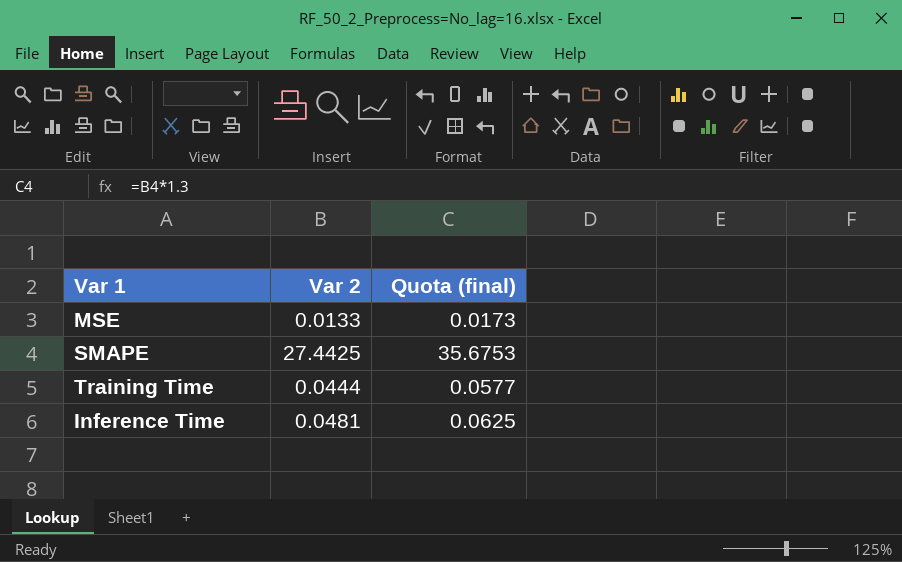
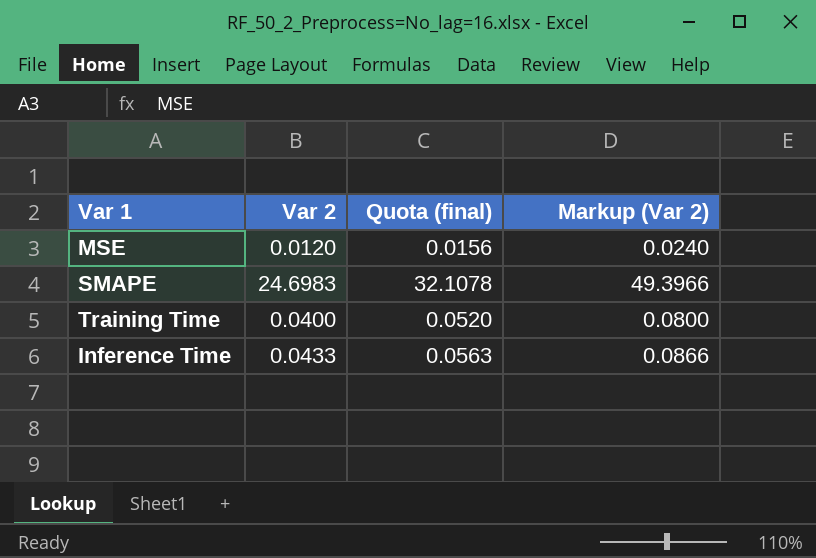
column Markup (Var 2) | formula: none -> [Var 2] * 2
MSE | Var 2: 0.0133 -> 0.0120
MSE | Quota (final): 0.0173 -> 0.0156
SMAPE | Var 2: 27.4425 -> 24.6983
SMAPE | Quota (final): 35.6753 -> 32.1078
Training Time | Var 2: 0.0444 -> 0.0400
Training Time | Quota (final): 0.0577 -> 0.0520
Inference Time | Var 2: 0.0481 -> 0.0433
Inference Time | Quota (final): 0.0625 -> 0.0563

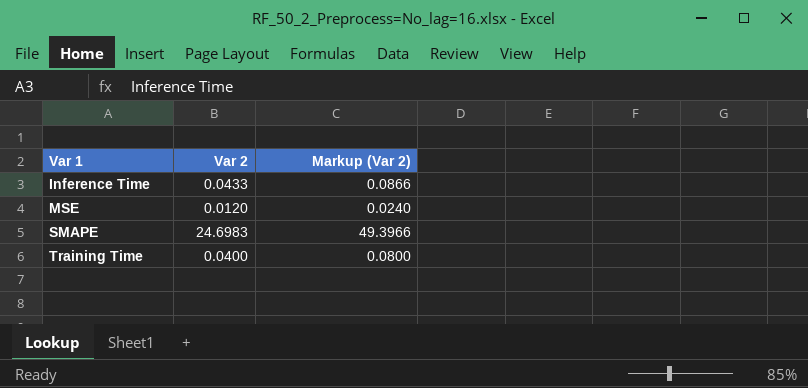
row order: none -> Var 1 ascending
column Quota (final) | formula: [Var 2] * 1.3 -> none

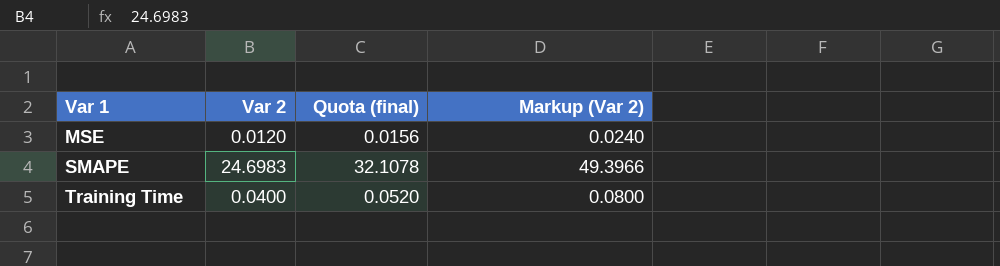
column Quota (final) | formula: none -> [Var 2] * 1.3
row Inference Time: 0.0433 | 0.0866 -> none

